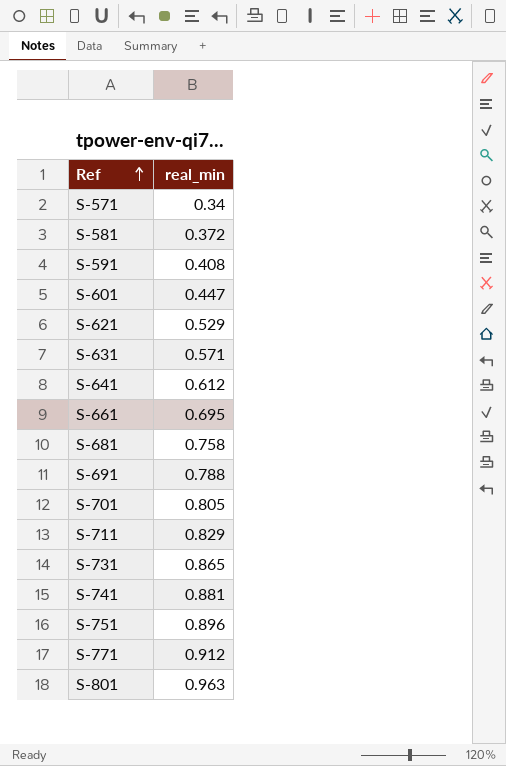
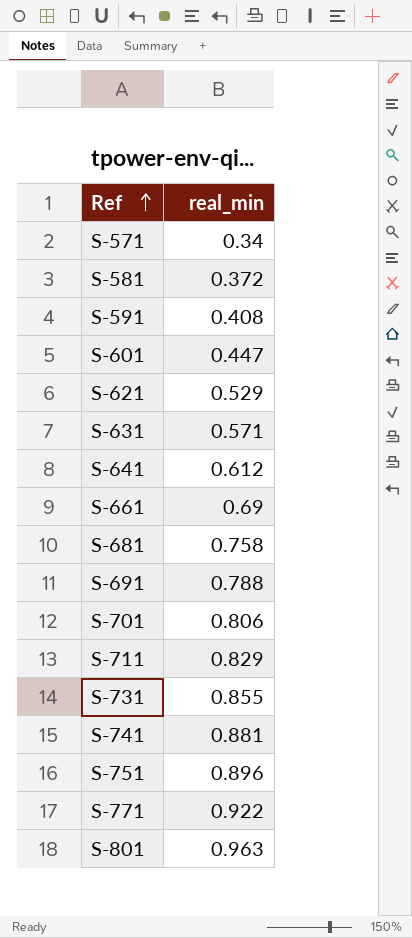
S-661 | real_min: 0.695 -> 0.69
S-701 | real_min: 0.805 -> 0.806
S-731 | real_min: 0.865 -> 0.855
S-771 | real_min: 0.912 -> 0.922

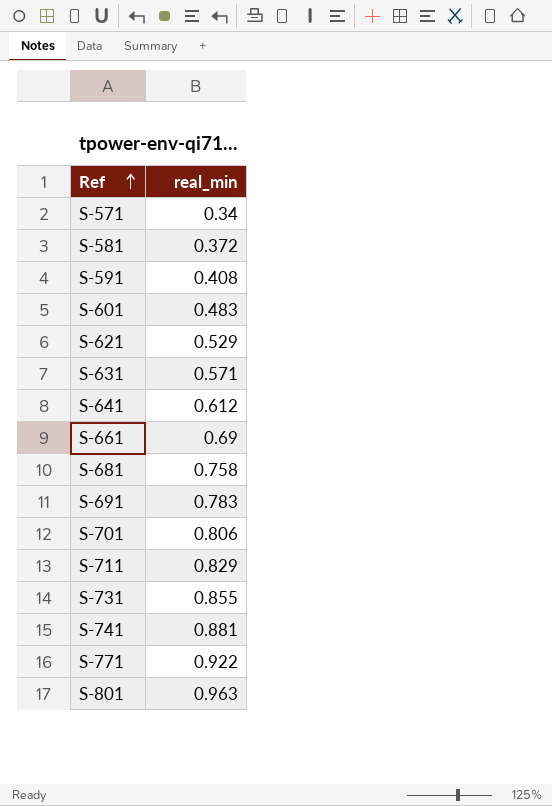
row S-751: 0.896 -> none
S-601 | real_min: 0.447 -> 0.483
S-691 | real_min: 0.788 -> 0.783

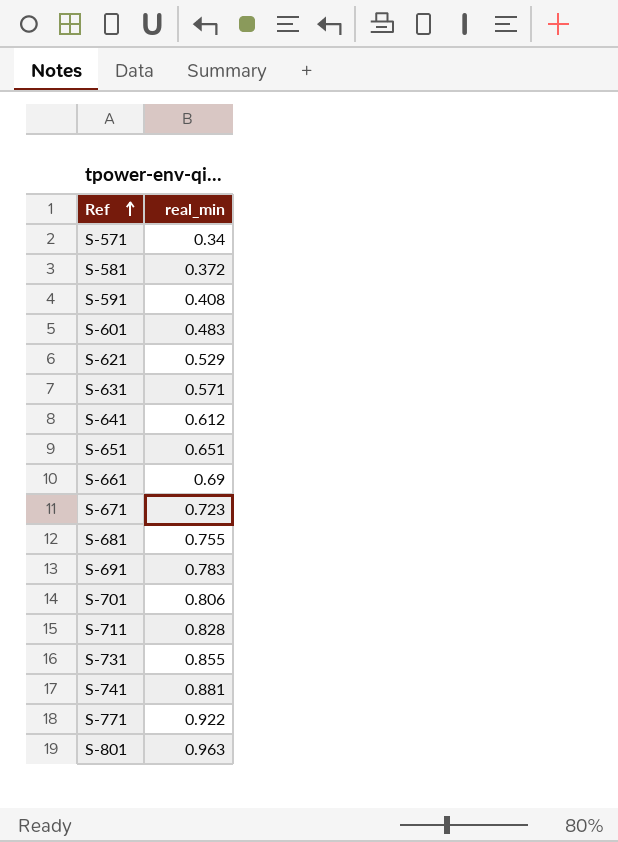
row S-651: none -> 0.651
row S-671: none -> 0.723
S-681 | real_min: 0.758 -> 0.755
S-711 | real_min: 0.829 -> 0.828

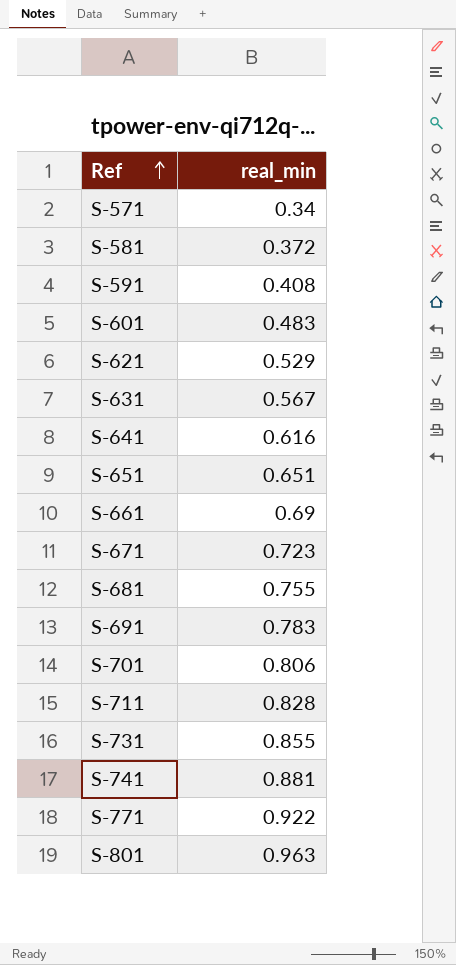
S-631 | real_min: 0.571 -> 0.567
S-641 | real_min: 0.612 -> 0.616

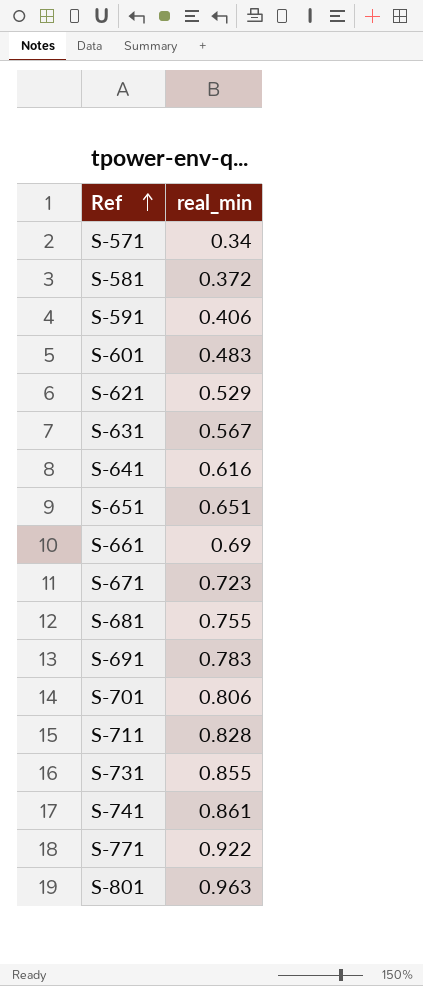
S-591 | real_min: 0.408 -> 0.406
S-741 | real_min: 0.881 -> 0.861

